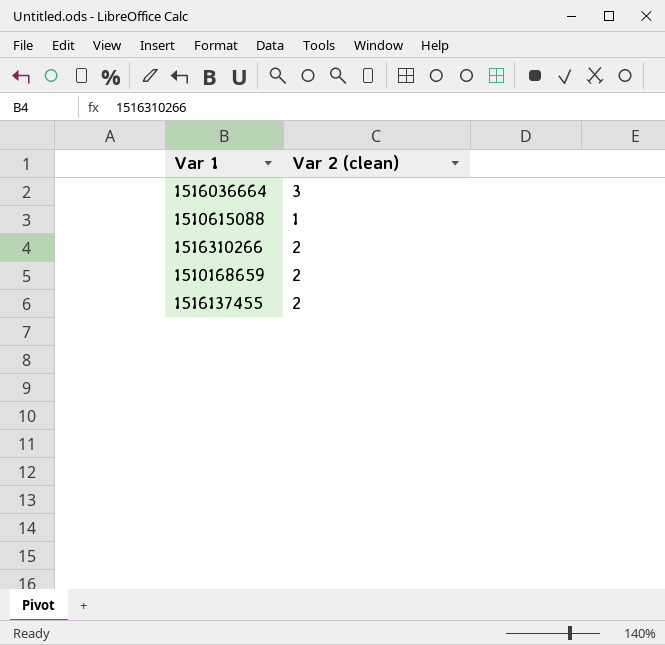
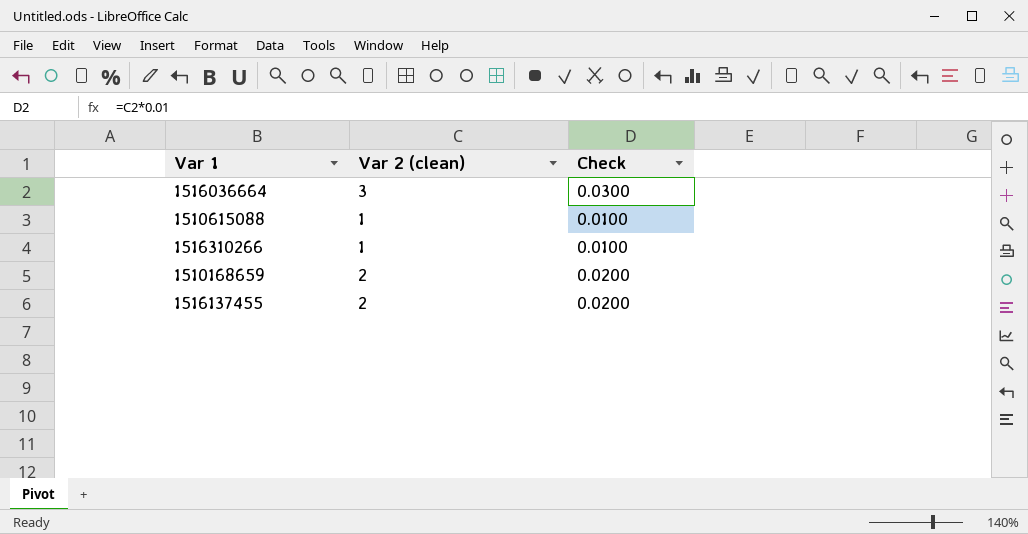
column Check | formula: none -> [Var 2 (clean)] * 0.01
1516310266 | Var 2 (clean): 2 -> 1

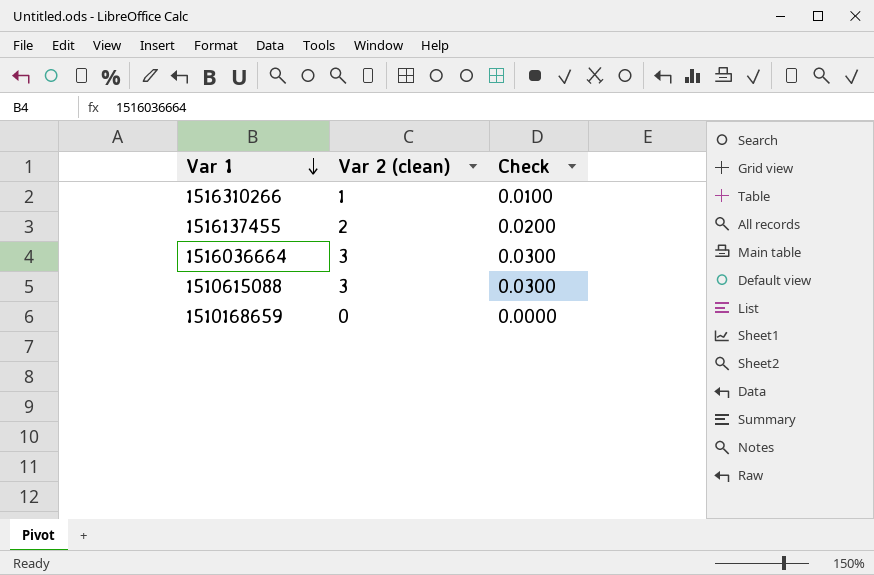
row order: none -> Var 1 descending
1510615088 | Var 2 (clean): 1 -> 3
1510615088 | Check: 0.0100 -> 0.0300
1510168659 | Var 2 (clean): 2 -> 0
1510168659 | Check: 0.0200 -> 0.0000

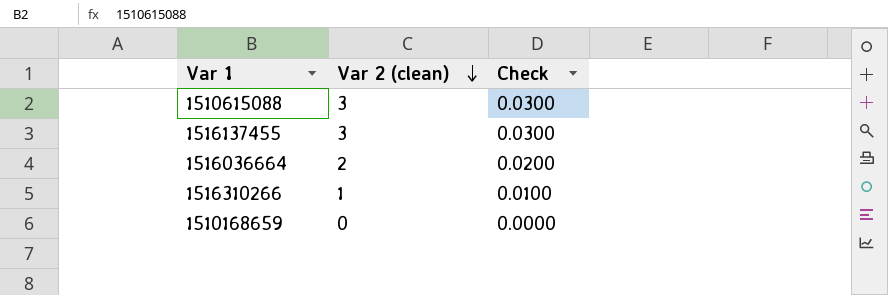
row order: Var 1 descending -> Var 2 (clean) descending
1516137455 | Var 2 (clean): 2 -> 3
1516137455 | Check: 0.0200 -> 0.0300
1516036664 | Var 2 (clean): 3 -> 2
1516036664 | Check: 0.0300 -> 0.0200

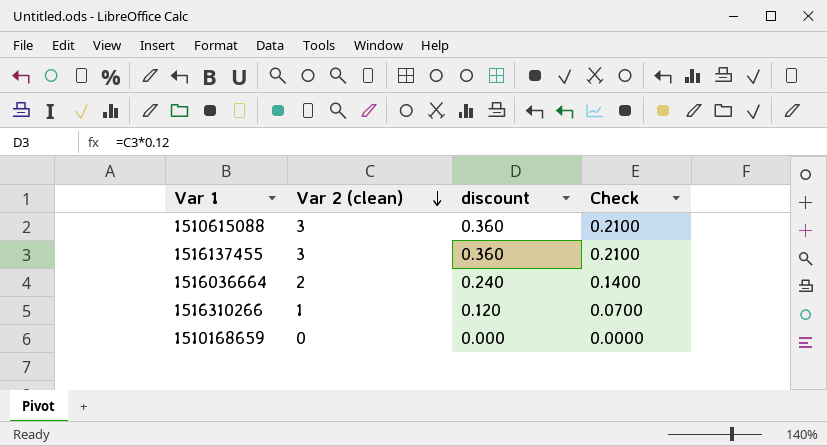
column discount | formula: none -> [Var 2 (clean)] * 0.12
column Check | formula: [Var 2 (clean)] * 0.01 -> [Var 2 (clean)] * 0.07

